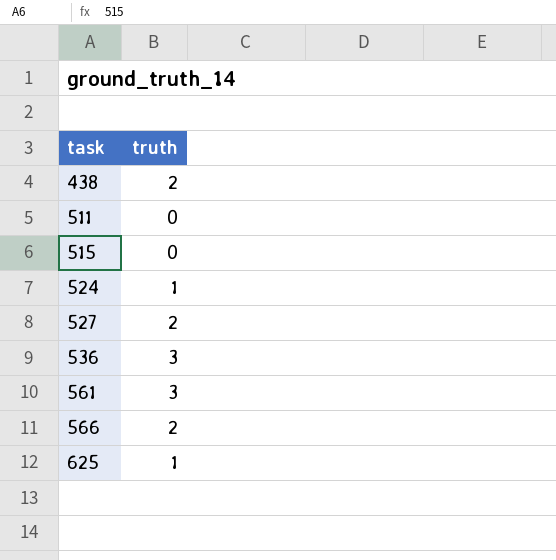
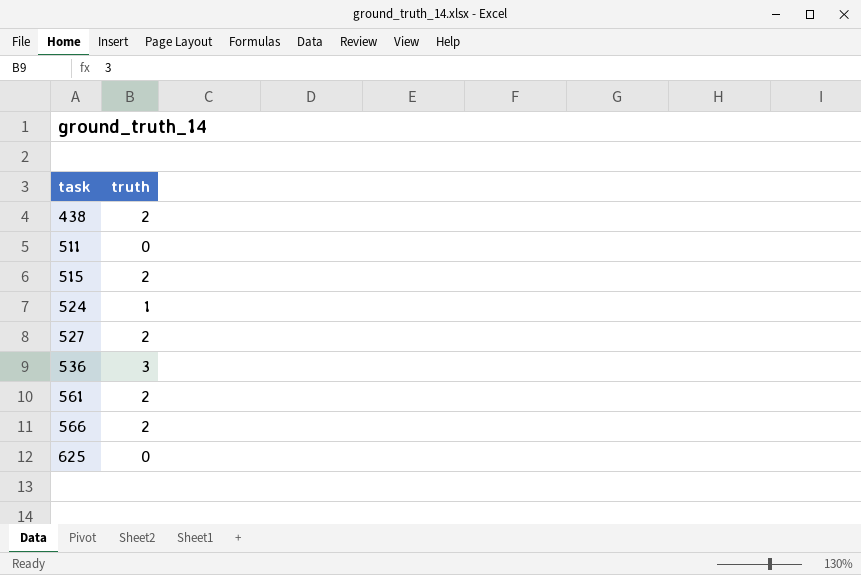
515 | truth: 0 -> 2
561 | truth: 3 -> 2
625 | truth: 1 -> 0

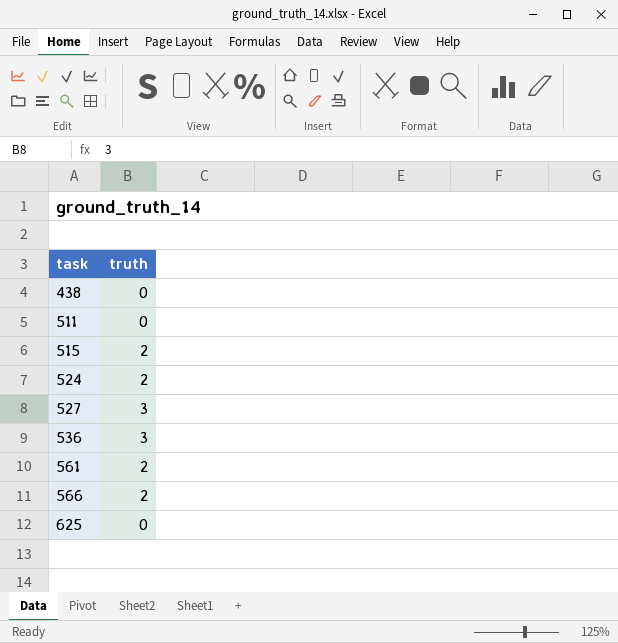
438 | truth: 2 -> 0
524 | truth: 1 -> 2
527 | truth: 2 -> 3

